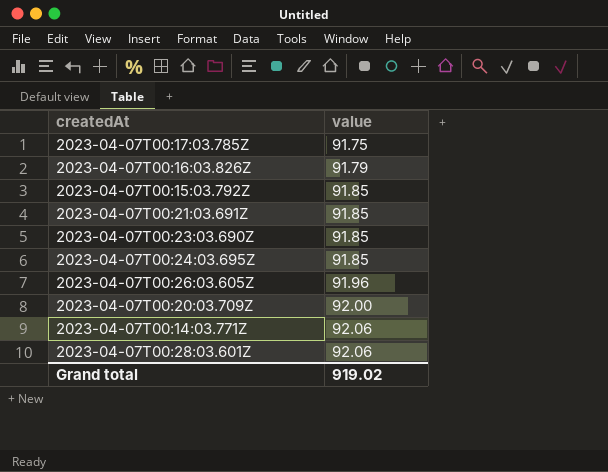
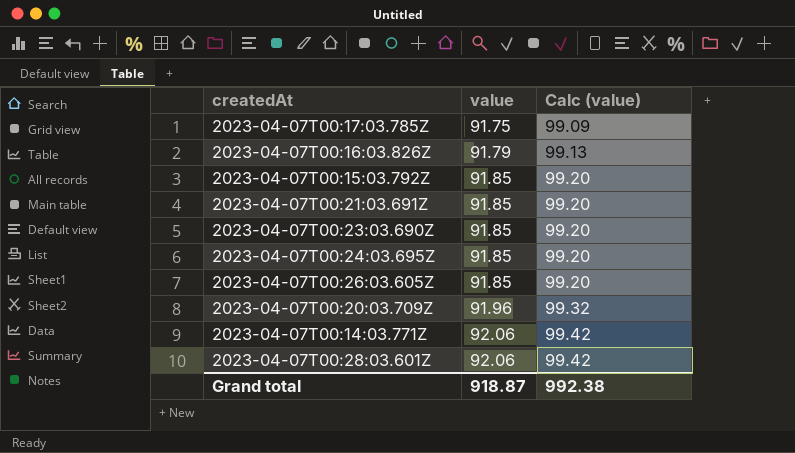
column Calc (value) | formula: none -> [value] * 1.08
2023-04-07T00:26:03.605Z | value: 91.96 -> 91.85
2023-04-07T00:20:03.709Z | value: 92.00 -> 91.96
Grand total | value: 919.02 -> 918.87

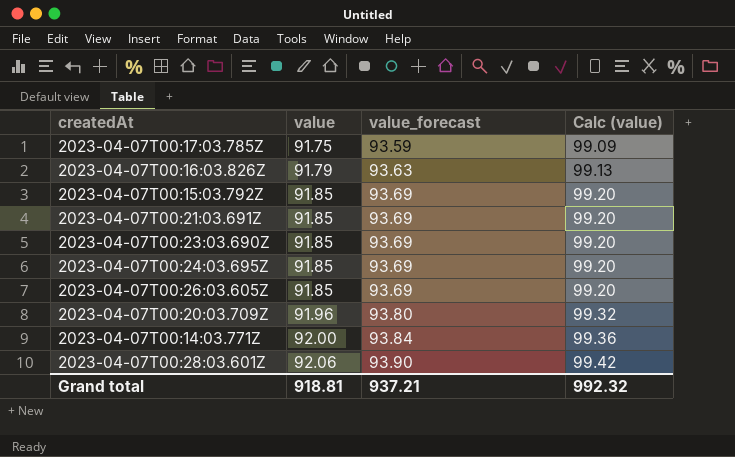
column value_forecast | formula: none -> [value] * 1.02
2023-04-07T00:14:03.771Z | value: 92.06 -> 92.00
2023-04-07T00:14:03.771Z | Calc (value): 99.42 -> 99.36
Grand total | value: 918.87 -> 918.81
Grand total | Calc (value): 992.38 -> 992.32

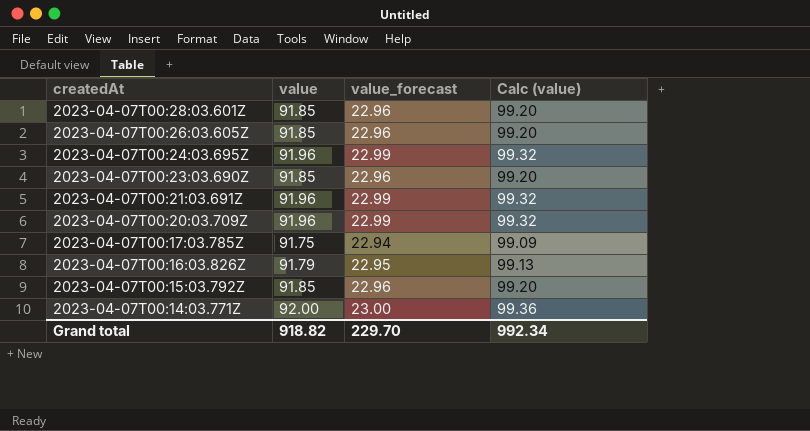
row order: value ascending -> createdAt descending
column value_forecast | formula: [value] * 1.02 -> [value] * 0.25
2023-04-07T00:28:03.601Z | value: 92.06 -> 91.85
2023-04-07T00:28:03.601Z | Calc (value): 99.42 -> 99.20
2023-04-07T00:24:03.695Z | value: 91.85 -> 91.96
2023-04-07T00:24:03.695Z | Calc (value): 99.20 -> 99.32
2023-04-07T00:21:03.691Z | value: 91.85 -> 91.96
2023-04-07T00:21:03.691Z | Calc (value): 99.20 -> 99.32
Grand total | value: 918.81 -> 918.82
Grand total | value_forecast: 937.21 -> 229.70
Grand total | Calc (value): 992.32 -> 992.34

